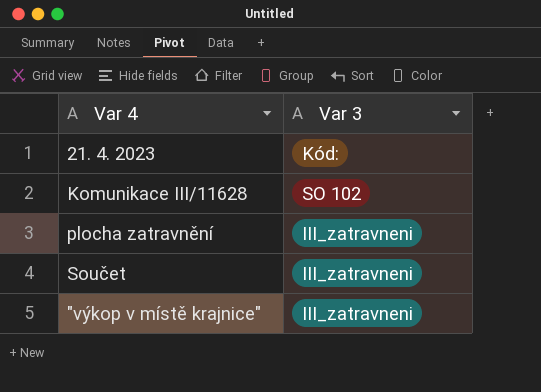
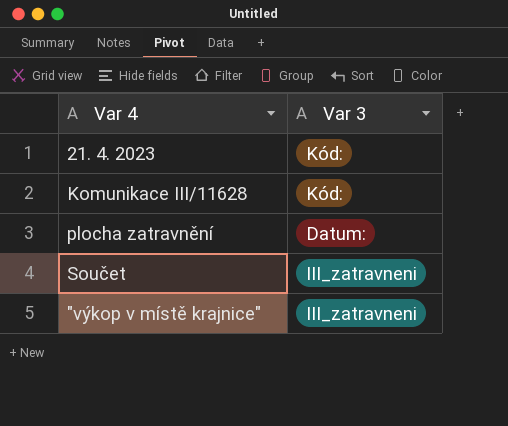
Komunikace III/11628 | Var 3: SO 102 -> Kód:
plocha zatravnění | Var 3: III_zatravneni -> Datum:

